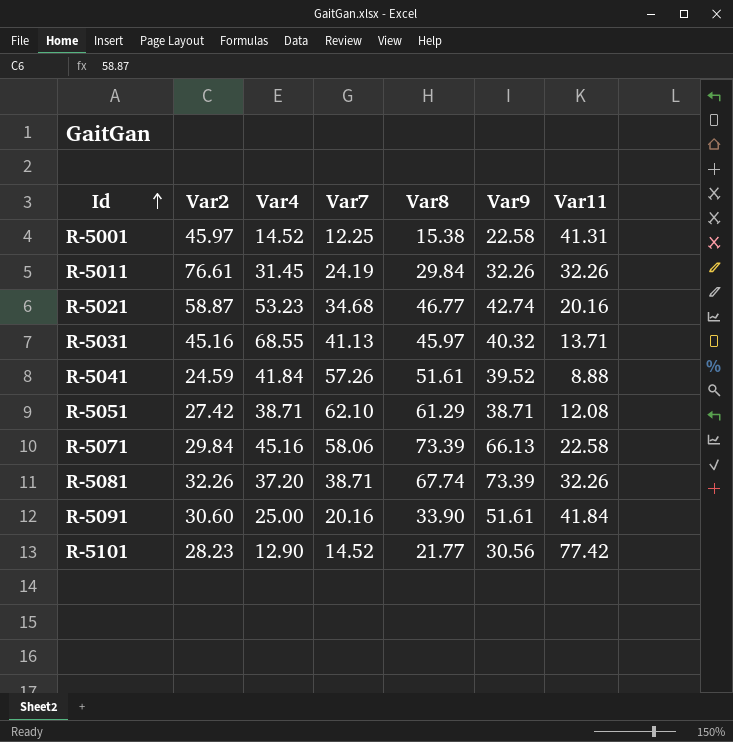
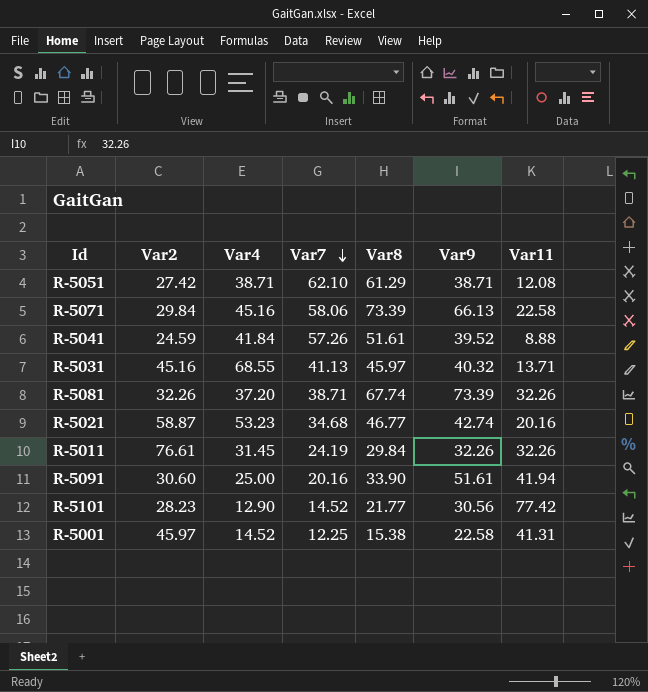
row order: Id ascending -> Var7 descending
R-5091 | Var11: 41.84 -> 41.94

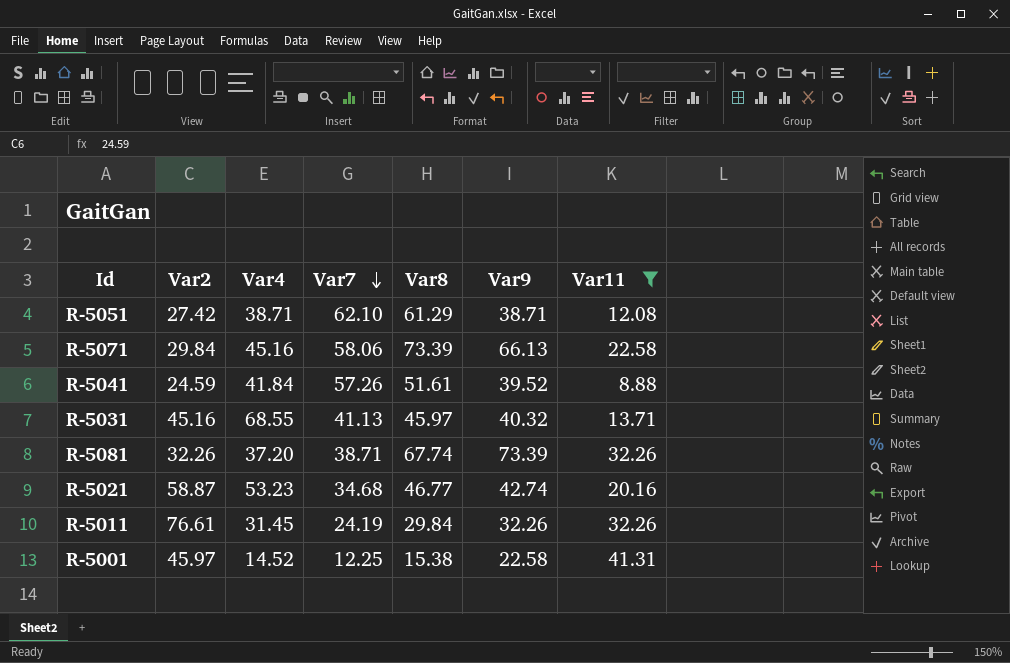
filter: none -> Var11 <= 41.31

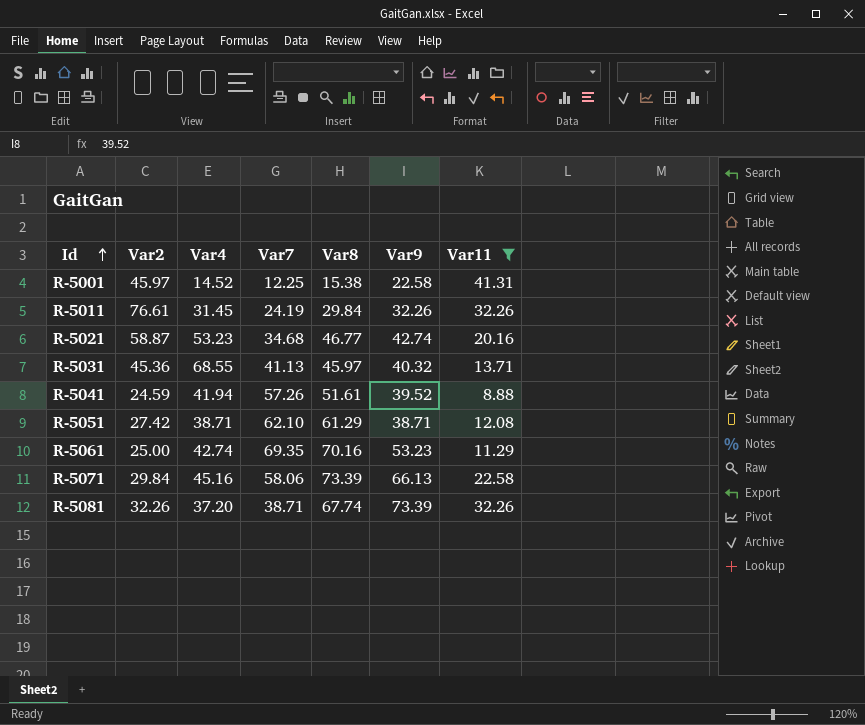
row order: Var7 descending -> Id ascending
R-5031 | Var2: 45.16 -> 45.36
R-5041 | Var4: 41.84 -> 41.94
row R-5061: none -> 25.00 | 42.74 | 69.35 | 70.16 | 53.23 | 11.29

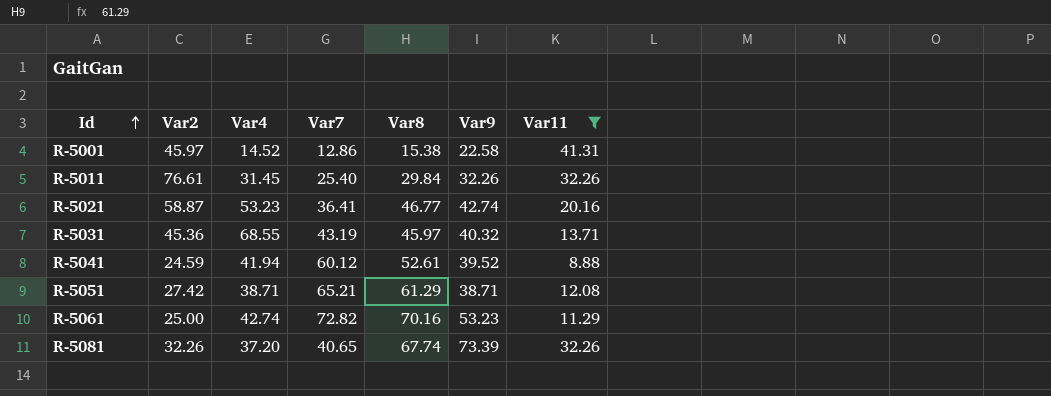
row R-5071: 29.84 | 45.16 | 58.06 | 73.39 | 66.13 | 22.58 -> none
R-5001 | Var7: 12.25 -> 12.86
R-5011 | Var7: 24.19 -> 25.40
R-5021 | Var7: 34.68 -> 36.41
R-5031 | Var7: 41.13 -> 43.19
R-5041 | Var7: 57.26 -> 60.12
R-5041 | Var8: 51.61 -> 52.61
R-5051 | Var7: 62.10 -> 65.21
R-5061 | Var7: 69.35 -> 72.82
R-5081 | Var7: 38.71 -> 40.65

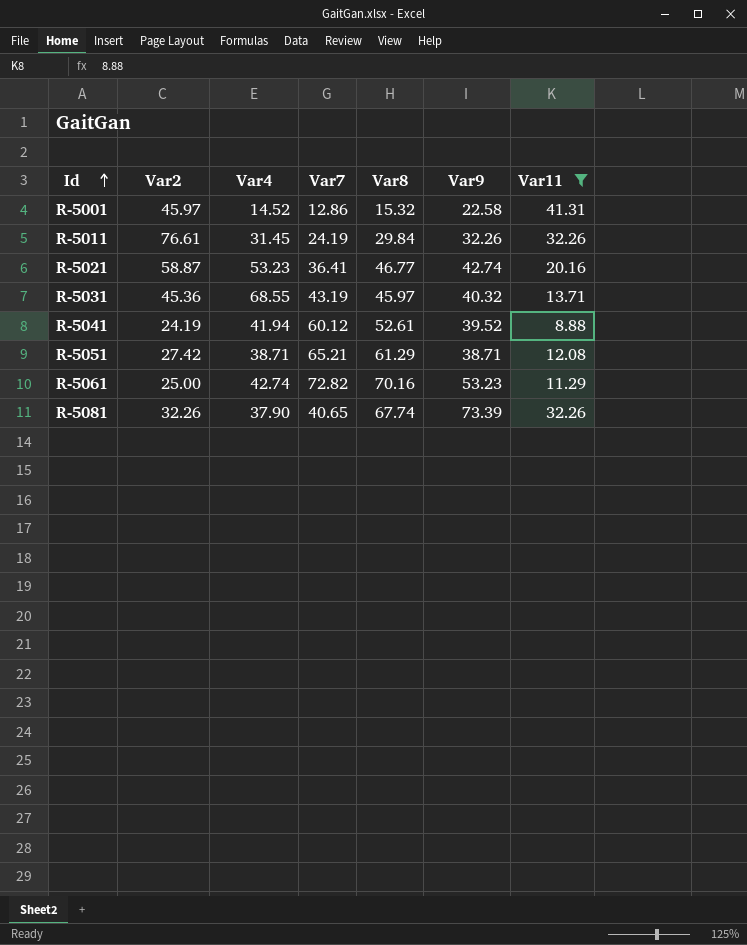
R-5001 | Var8: 15.38 -> 15.32
R-5011 | Var7: 25.40 -> 24.19
R-5041 | Var2: 24.59 -> 24.19
R-5081 | Var4: 37.20 -> 37.90

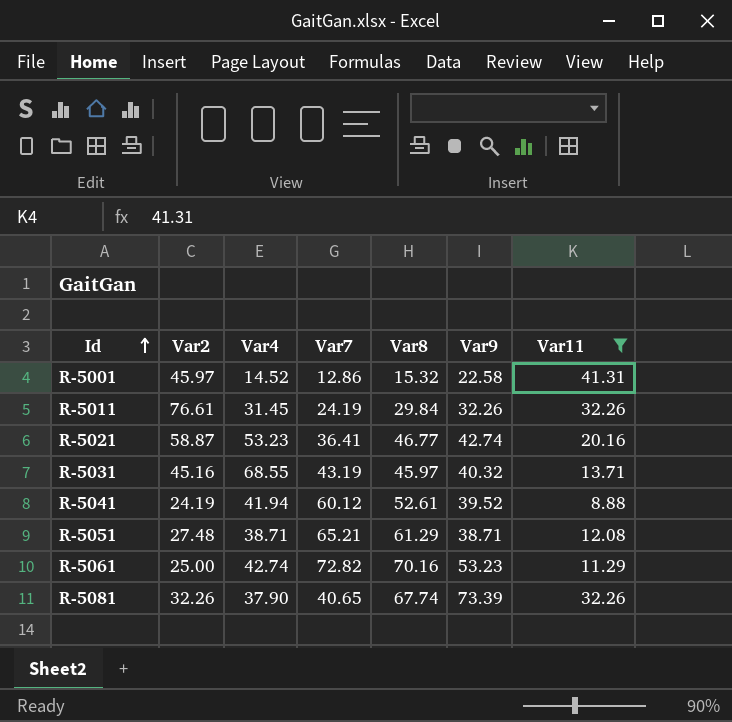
R-5031 | Var2: 45.36 -> 45.16
R-5051 | Var2: 27.42 -> 27.48

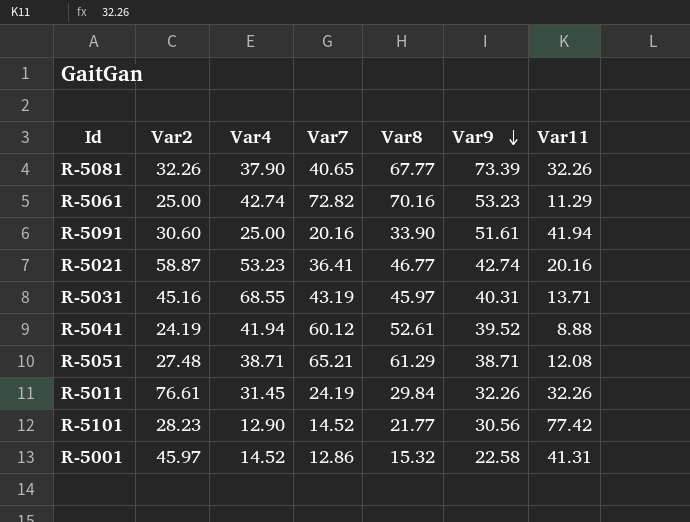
filter: Var11 <= 41.31 -> none
row order: Id ascending -> Var9 descending
R-5081 | Var8: 67.74 -> 67.77
R-5031 | Var9: 40.32 -> 40.31

